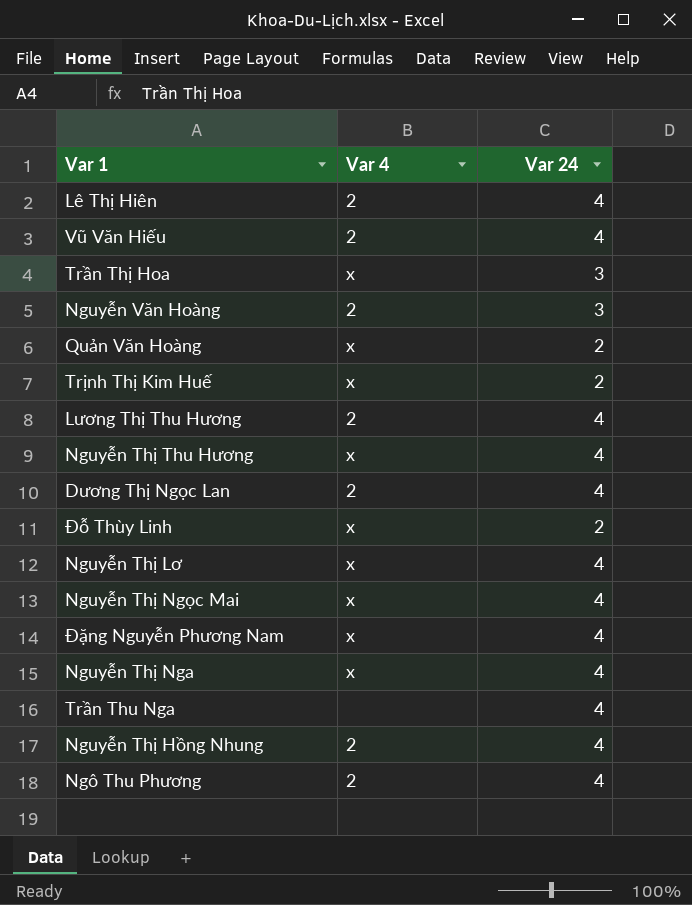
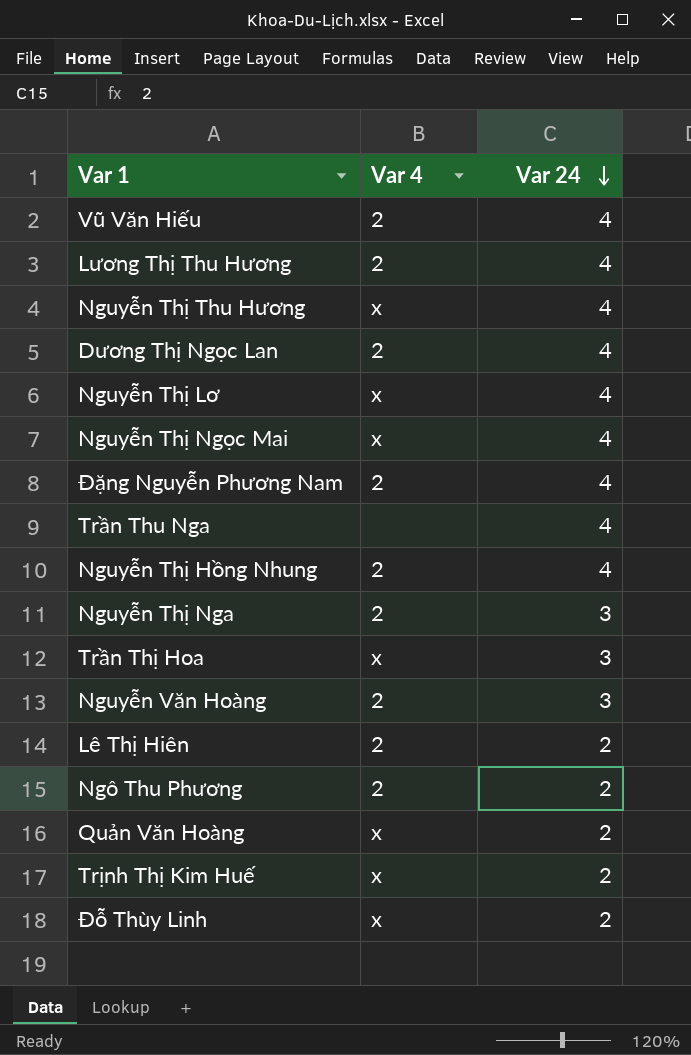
row order: none -> Var 24 descending
Đặng Nguyễn Phương Nam | Var 4: x -> 2
Nguyễn Thị Nga | Var 4: x -> 2
Nguyễn Thị Nga | Var 24: 4 -> 3
Lê Thị Hiên | Var 24: 4 -> 2
Ngô Thu Phương | Var 24: 4 -> 2

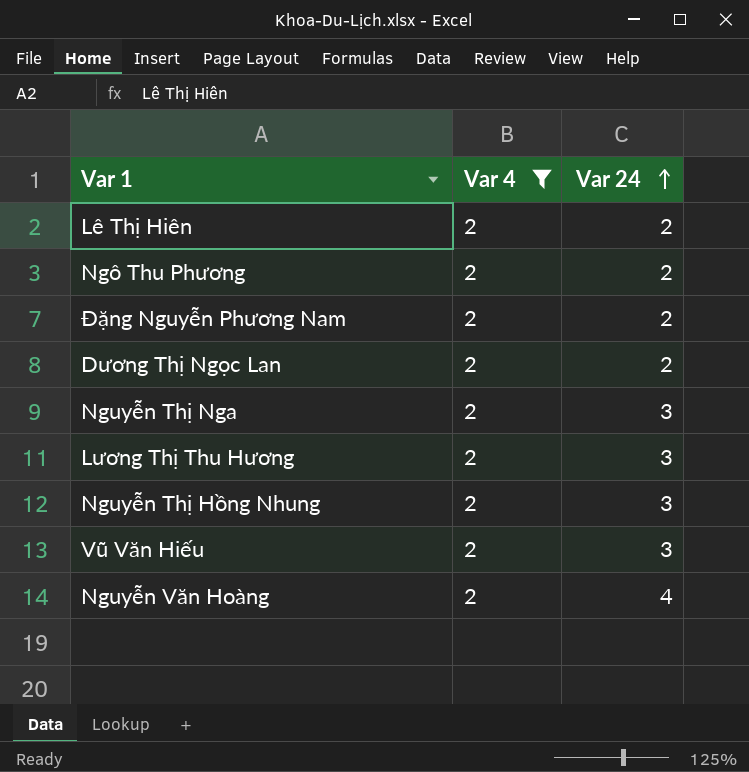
filter: none -> Var 4 = 2
row order: Var 24 descending -> Var 24 ascending
Đặng Nguyễn Phương Nam | Var 24: 4 -> 2
Dương Thị Ngọc Lan | Var 24: 4 -> 2
Lương Thị Thu Hương | Var 24: 4 -> 3
Nguyễn Thị Hồng Nhung | Var 24: 4 -> 3
Vũ Văn Hiếu | Var 24: 4 -> 3
Nguyễn Văn Hoàng | Var 24: 3 -> 4

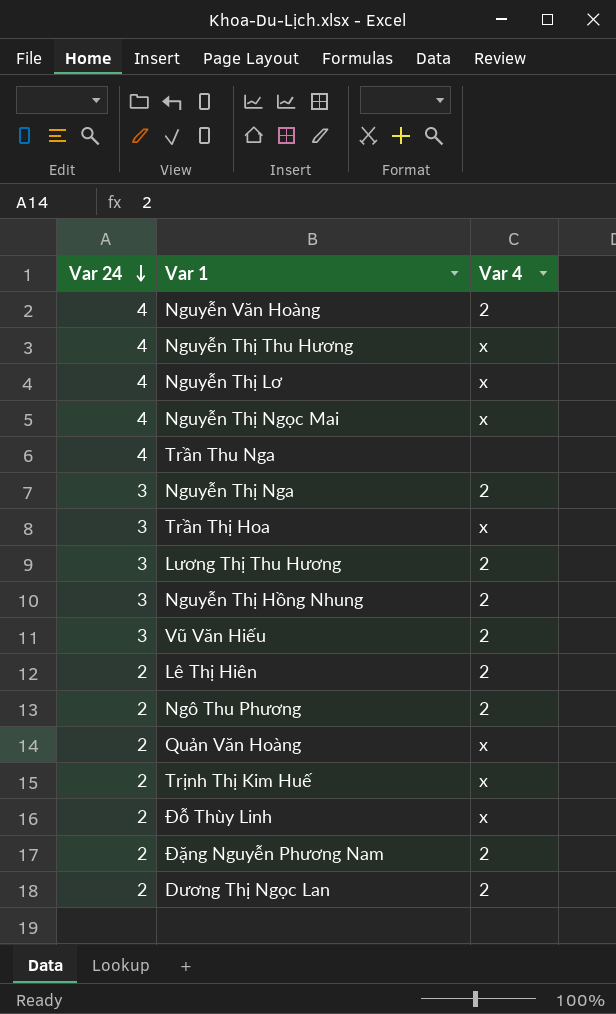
filter: Var 4 = 2 -> none
row order: Var 24 ascending -> Var 24 descending
column Var 24 | position: 3 -> 1

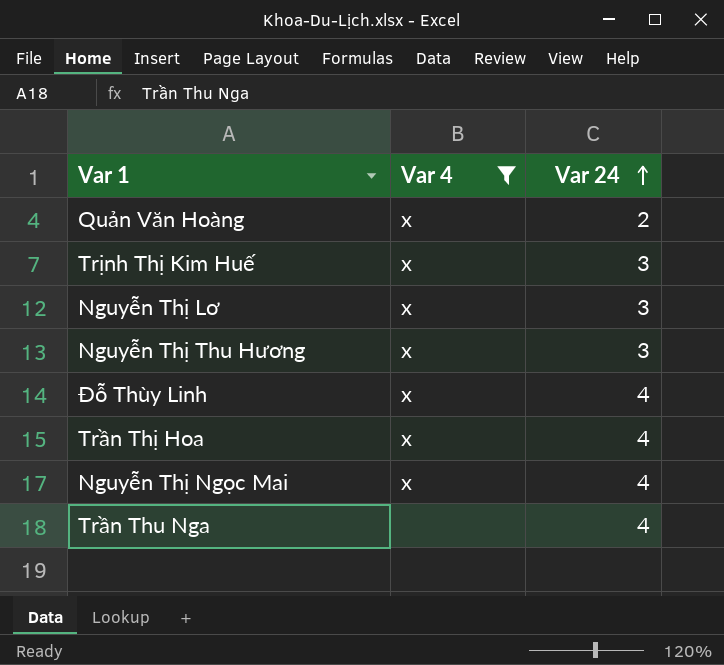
filter: none -> Var 4 != 2
row order: Var 24 descending -> Var 24 ascending
column Var 24 | position: 1 -> 3
Trịnh Thị Kim Huế | Var 24: 2 -> 3
Nguyễn Thị Lơ | Var 24: 4 -> 3
Nguyễn Thị Thu Hương | Var 24: 4 -> 3
Đỗ Thùy Linh | Var 24: 2 -> 4
Trần Thị Hoa | Var 24: 3 -> 4

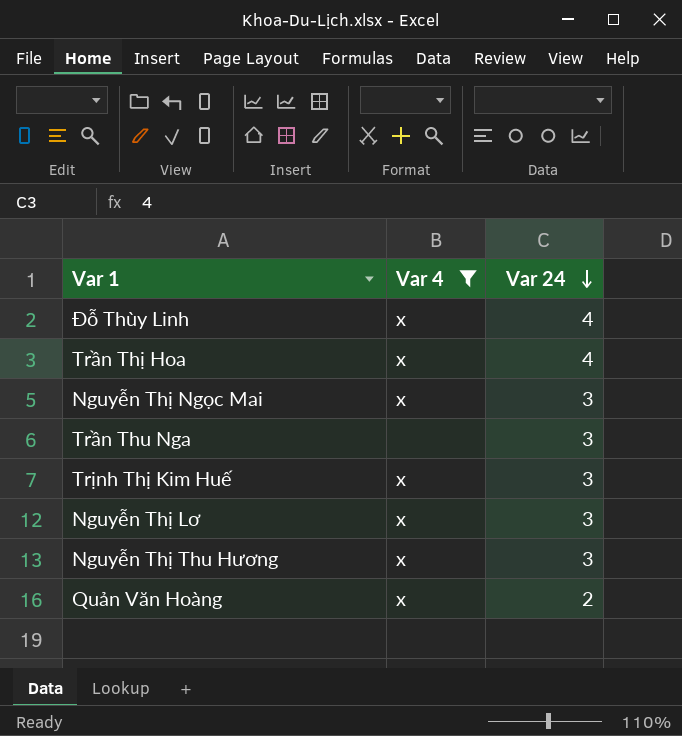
row order: Var 24 ascending -> Var 24 descending
Nguyễn Thị Ngọc Mai | Var 24: 4 -> 3
Trần Thu Nga | Var 24: 4 -> 3

